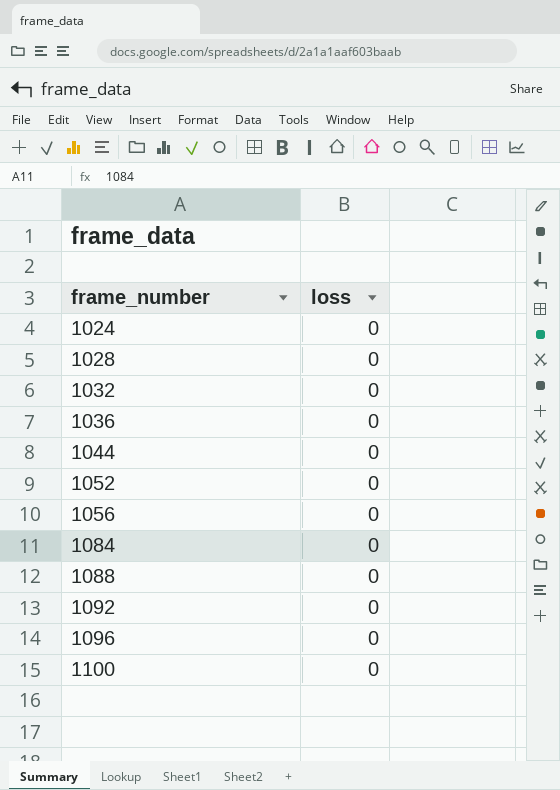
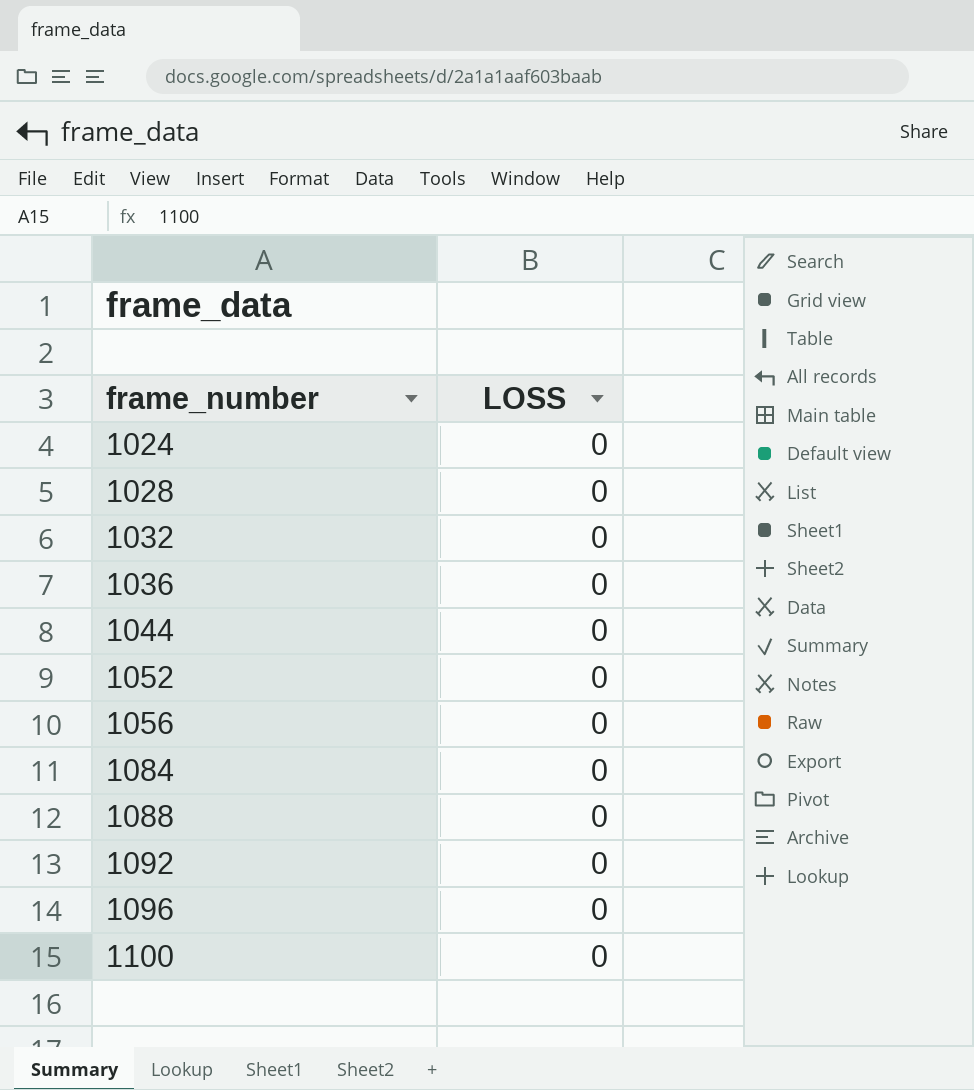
column name: loss -> LOSS

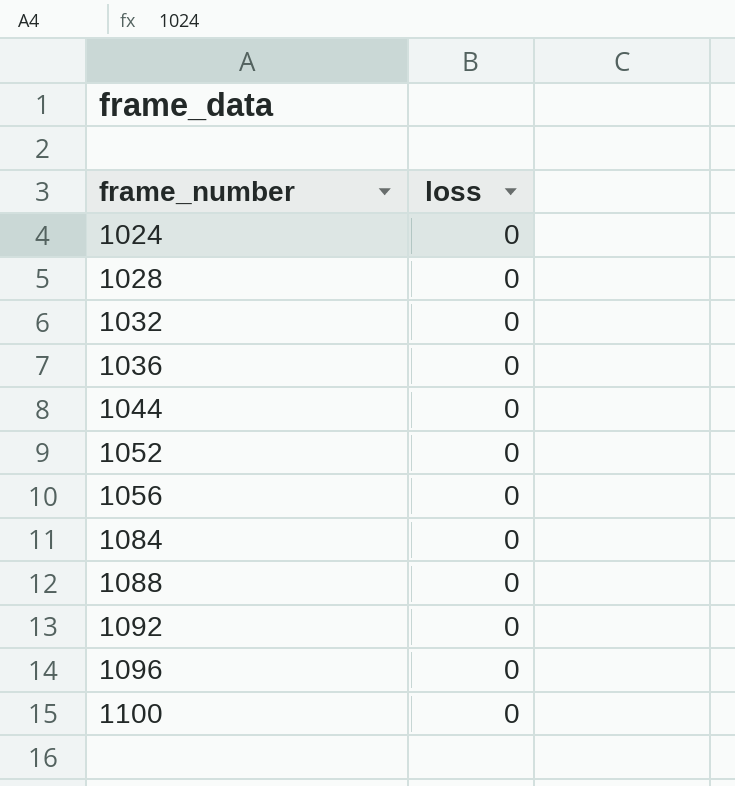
column name: LOSS -> loss

